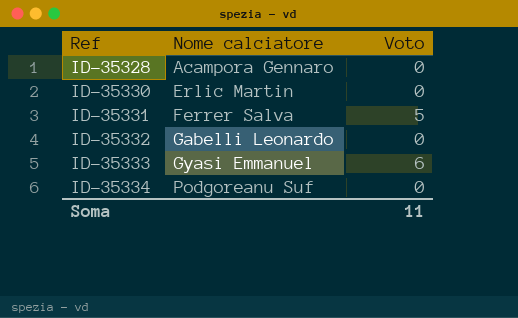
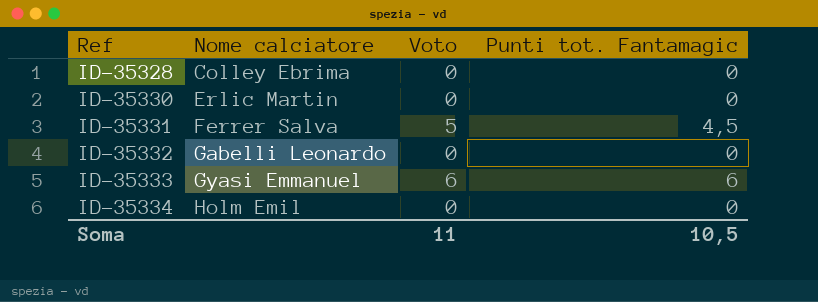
column Punti tot. Fantamagic | position: none -> 4
ID-35328 | Nome calciatore: Acampora Gennaro -> Colley Ebrima
ID-35334 | Nome calciatore: Podgoreanu Suf -> Holm Emil

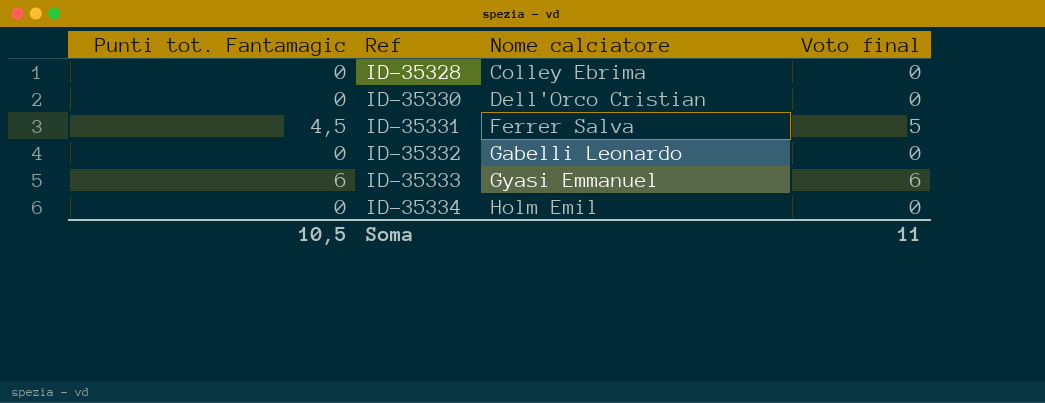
column Punti tot. Fantamagic | position: 4 -> 1
column name: Voto -> Voto final
ID-35330 | Nome calciatore: Erlic Martin -> Dell'Orco Cristian

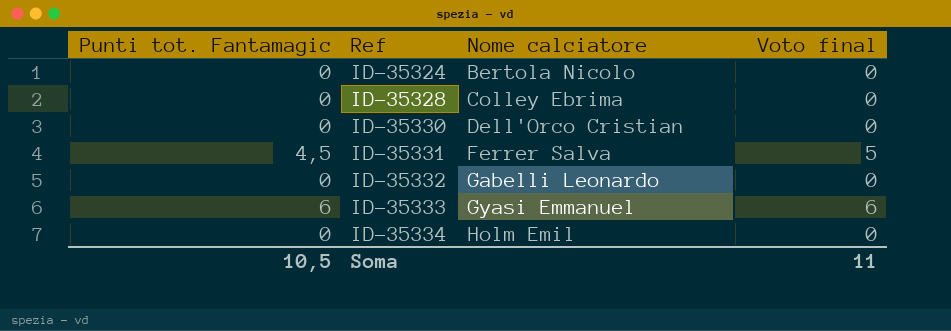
row ID-35324: none -> 0 | Bertola Nicolo | 0

